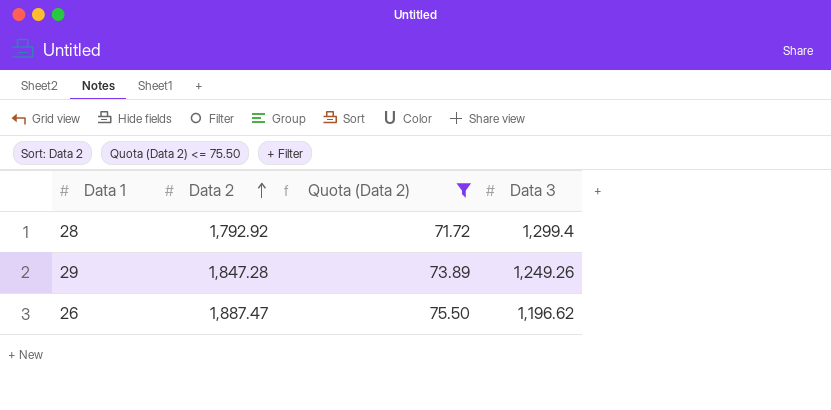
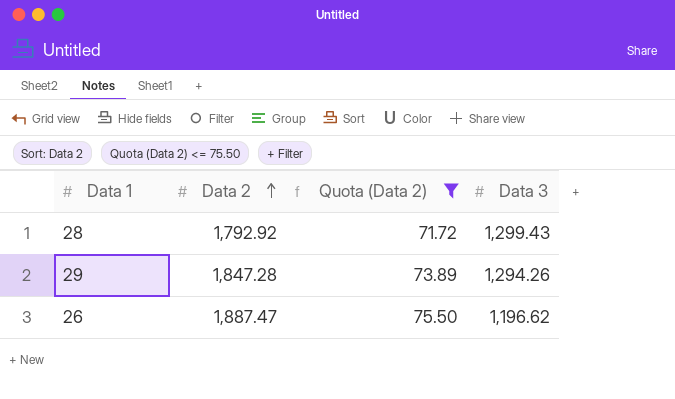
28 | Data 3: 1,299.4 -> 1,299.43
29 | Data 3: 1,249.26 -> 1,294.26

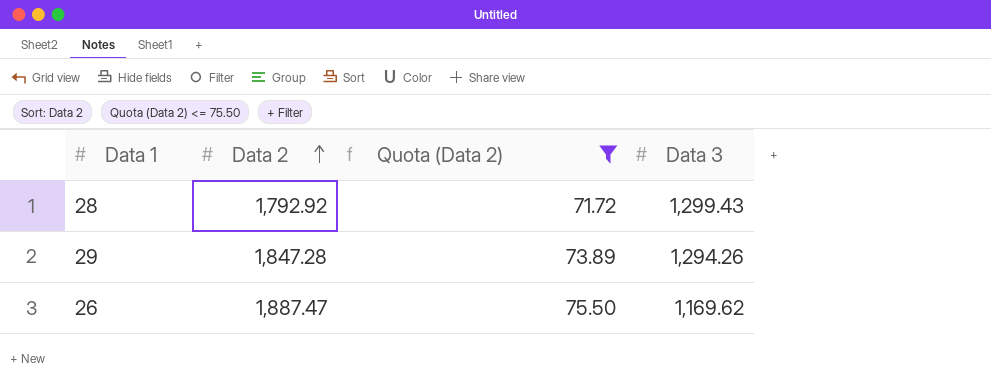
26 | Data 3: 1,196.62 -> 1,169.62

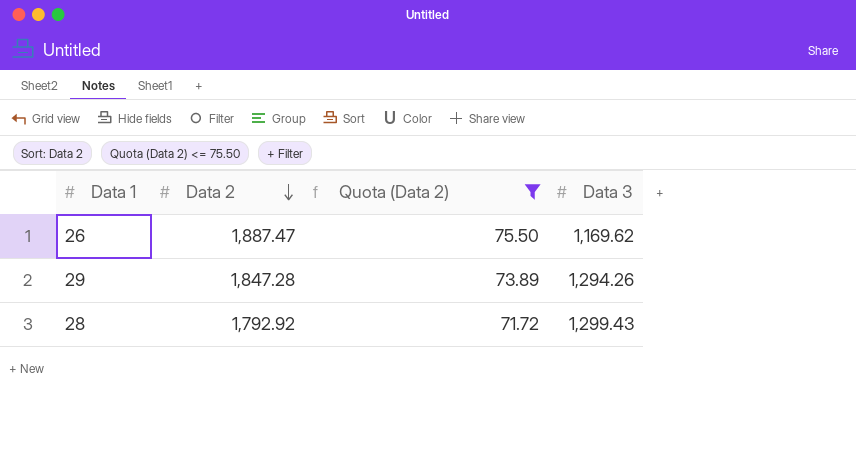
row order: Data 2 ascending -> Data 2 descending

